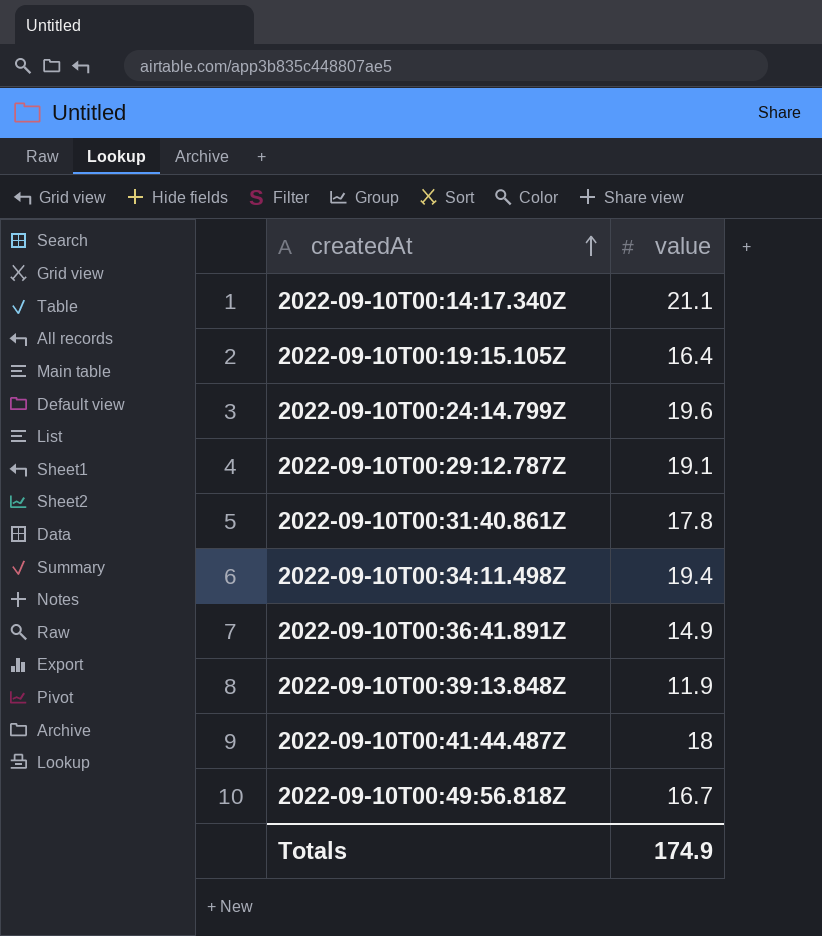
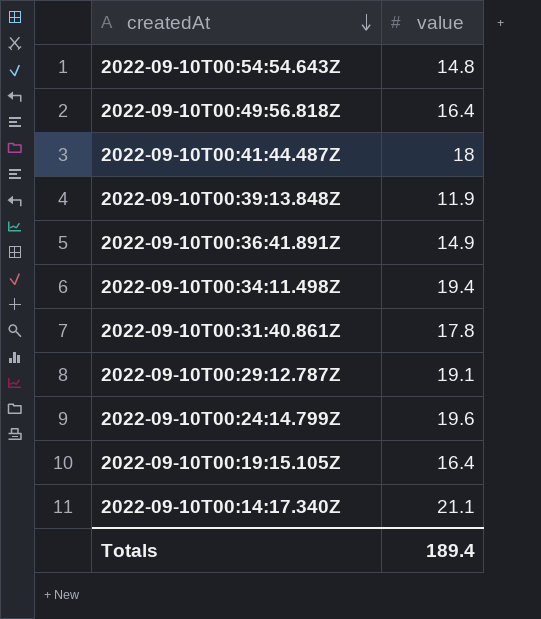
row order: createdAt ascending -> createdAt descending
row 2022-09-10T00:54:54.643Z: none -> 14.8
2022-09-10T00:49:56.818Z | value: 16.7 -> 16.4
Totals | value: 174.9 -> 189.4

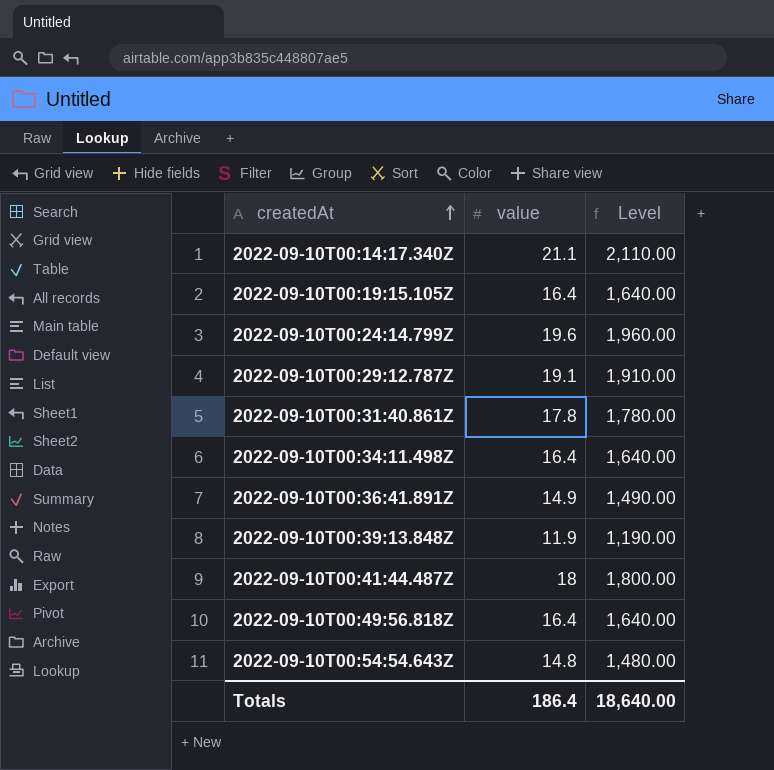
row order: createdAt descending -> createdAt ascending
column Level | formula: none -> [value] * 100
2022-09-10T00:34:11.498Z | value: 19.4 -> 16.4
Totals | value: 189.4 -> 186.4

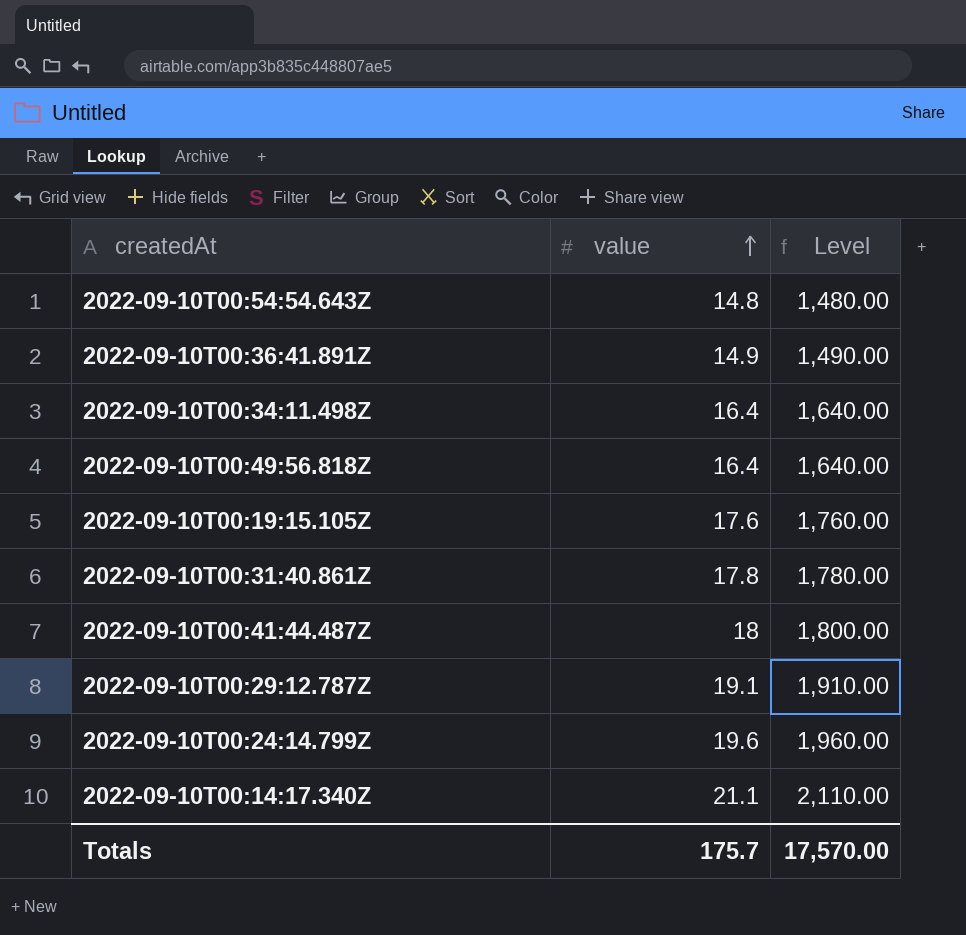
row order: createdAt ascending -> value ascending
row 2022-09-10T00:39:13.848Z: 11.9 | 1,190.00 -> none
2022-09-10T00:19:15.105Z | value: 16.4 -> 17.6
2022-09-10T00:19:15.105Z | Level: 1,640.00 -> 1,760.00
Totals | value: 186.4 -> 175.7
Totals | Level: 18,640.00 -> 17,570.00

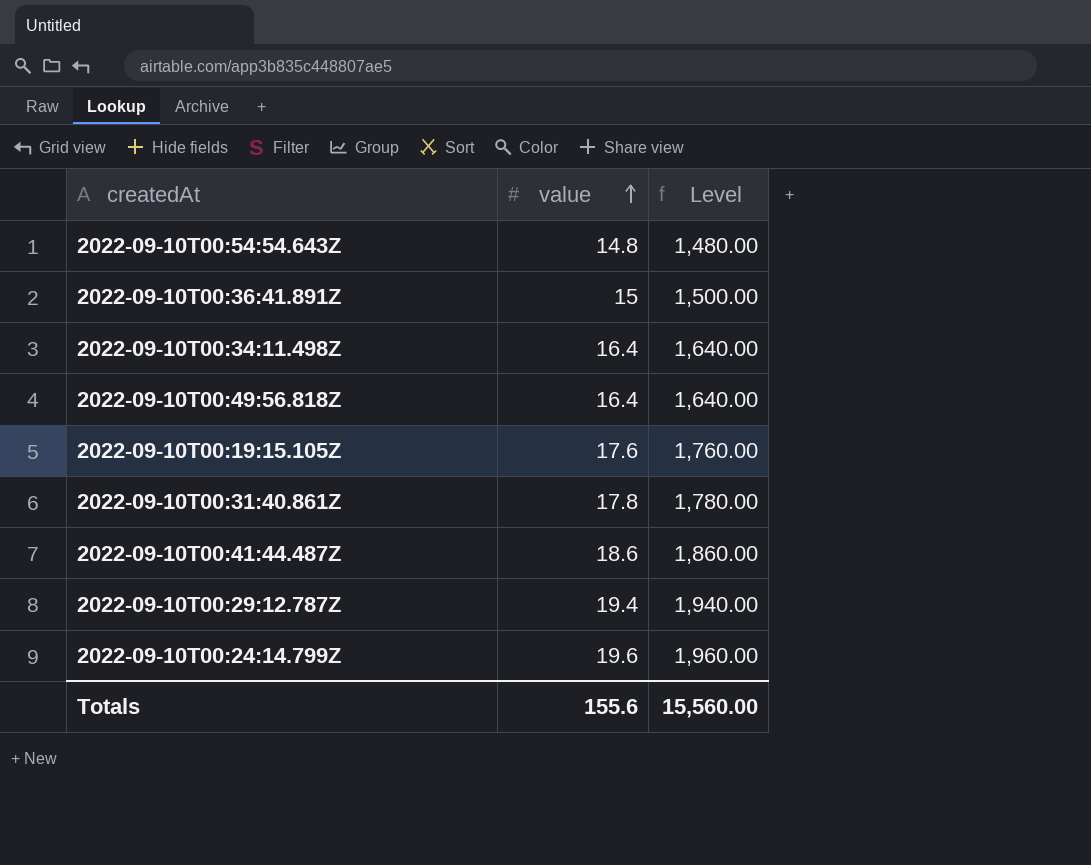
row 2022-09-10T00:14:17.340Z: 21.1 | 2,110.00 -> none
2022-09-10T00:36:41.891Z | value: 14.9 -> 15
2022-09-10T00:36:41.891Z | Level: 1,490.00 -> 1,500.00
2022-09-10T00:41:44.487Z | value: 18 -> 18.6
2022-09-10T00:41:44.487Z | Level: 1,800.00 -> 1,860.00
2022-09-10T00:29:12.787Z | value: 19.1 -> 19.4
2022-09-10T00:29:12.787Z | Level: 1,910.00 -> 1,940.00
Totals | value: 175.7 -> 155.6
Totals | Level: 17,570.00 -> 15,560.00

